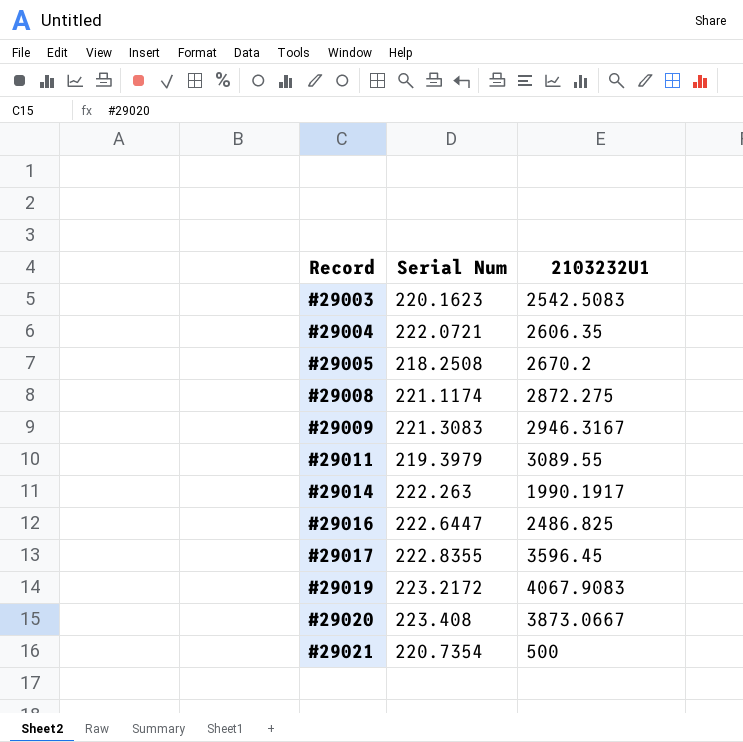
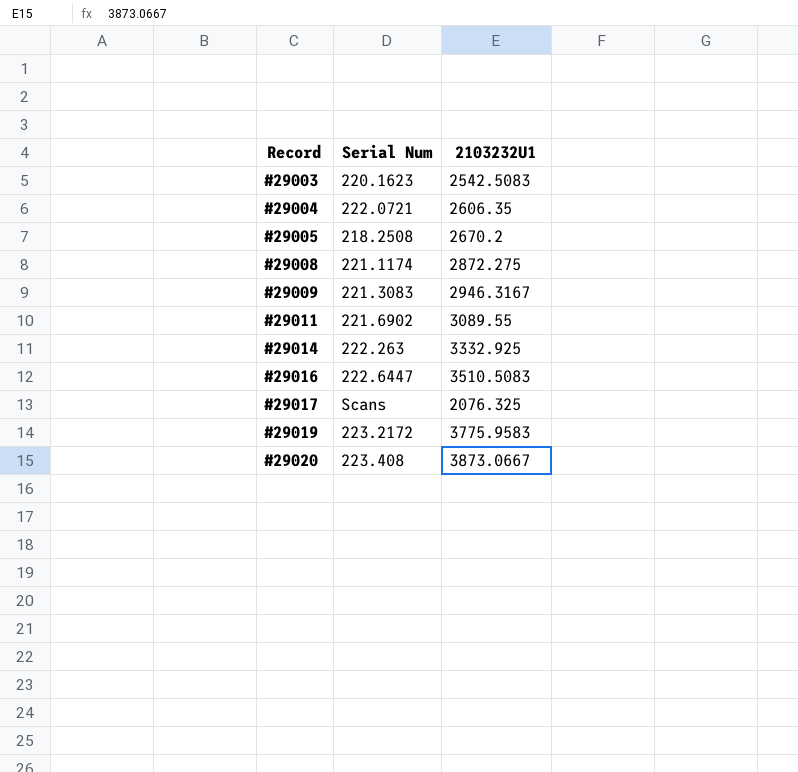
row #29021: 220.7354 | 500 -> none
#29011 | Serial Num: 219.3979 -> 221.6902
#29014 | 2103232U1: 1990.1917 -> 3332.925
#29016 | 2103232U1: 2486.825 -> 3510.5083
#29017 | Serial Num: 222.8355 -> Scans
#29017 | 2103232U1: 3596.45 -> 2076.325
#29019 | 2103232U1: 4067.9083 -> 3775.9583

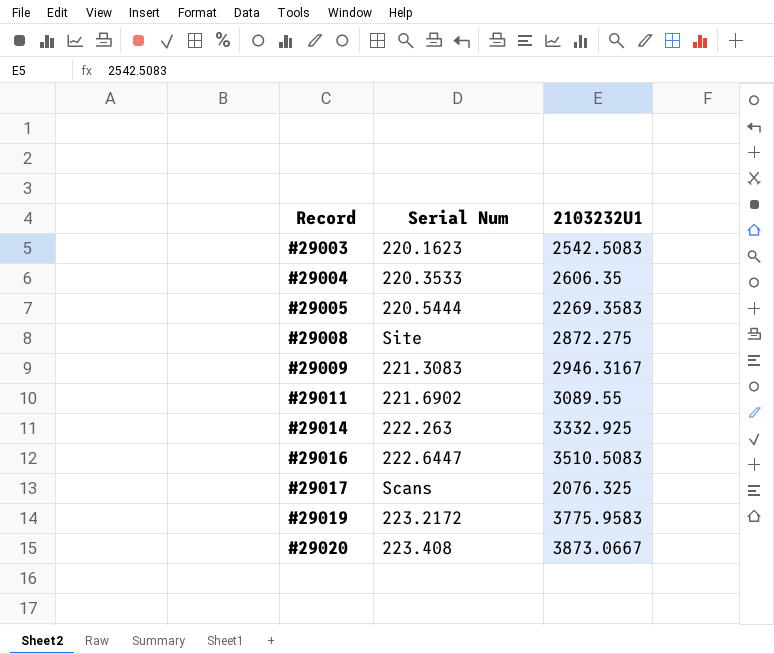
#29004 | Serial Num: 222.0721 -> 220.3533
#29005 | Serial Num: 218.2508 -> 220.5444
#29005 | 2103232U1: 2670.2 -> 2269.3583
#29008 | Serial Num: 221.1174 -> Site

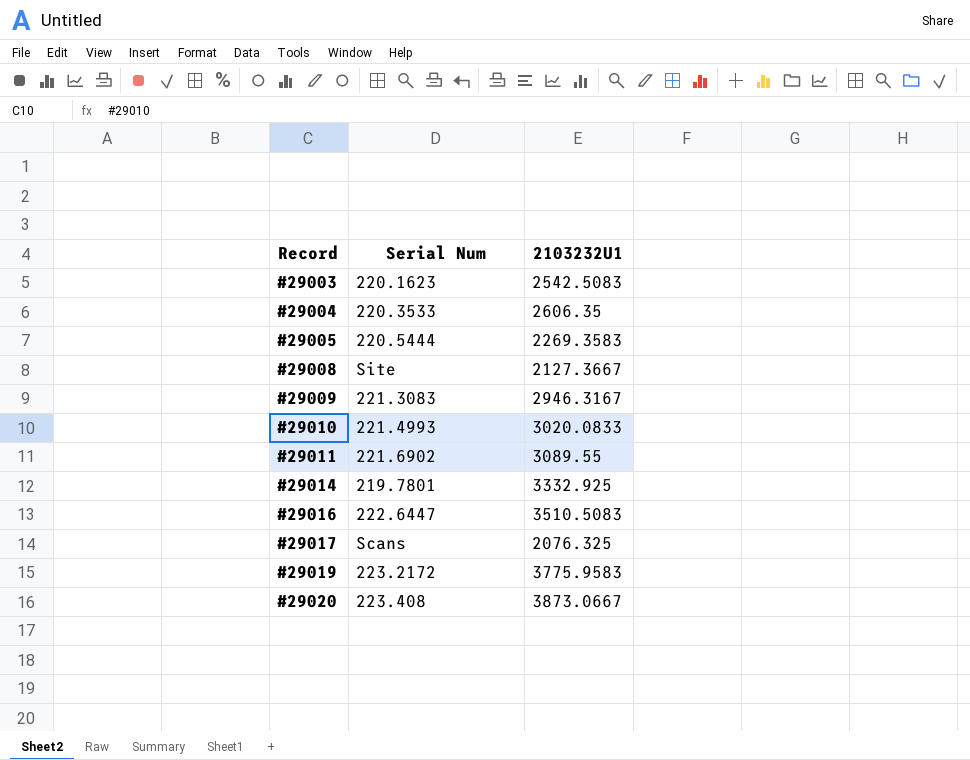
#29008 | 2103232U1: 2872.275 -> 2127.3667
row #29010: none -> 221.4993 | 3020.0833
#29014 | Serial Num: 222.263 -> 219.7801

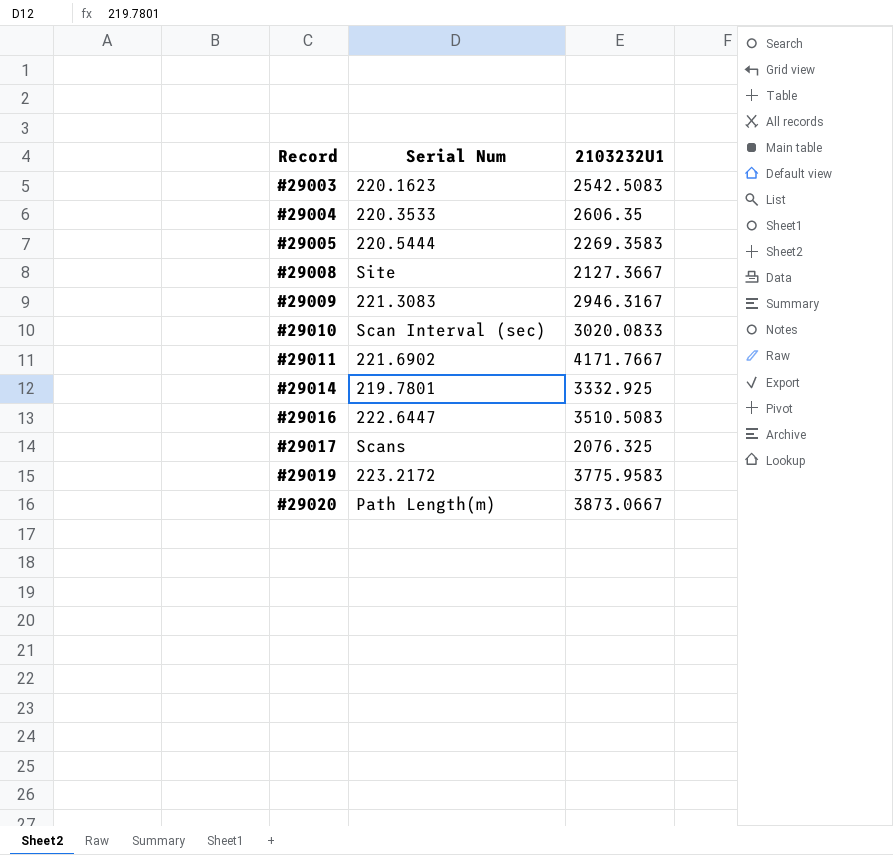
#29010 | Serial Num: 221.4993 -> Scan Interval (sec)
#29011 | 2103232U1: 3089.55 -> 4171.7667
#29020 | Serial Num: 223.408 -> Path Length(m)

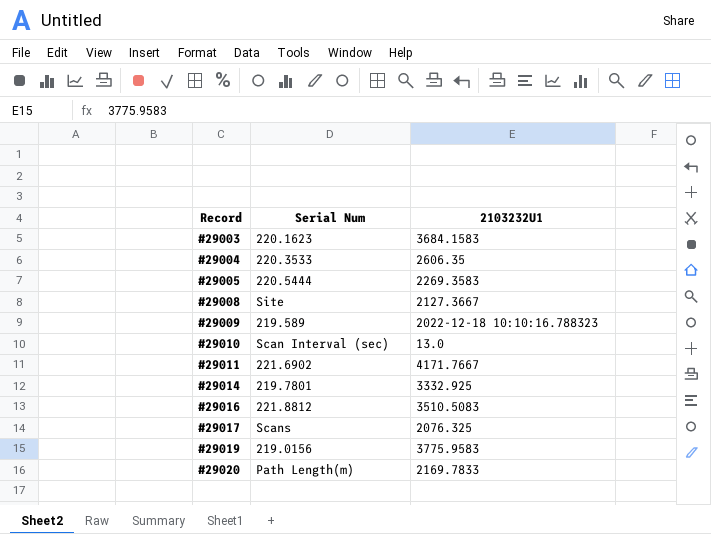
#29003 | 2103232U1: 2542.5083 -> 3684.1583
#29009 | Serial Num: 221.3083 -> 219.589
#29009 | 2103232U1: 2946.3167 -> 2022-12-18 10:10:16.788323
#29010 | 2103232U1: 3020.0833 -> 13.0
#29016 | Serial Num: 222.6447 -> 221.8812
#29019 | Serial Num: 223.2172 -> 219.0156
#29020 | 2103232U1: 3873.0667 -> 2169.7833

